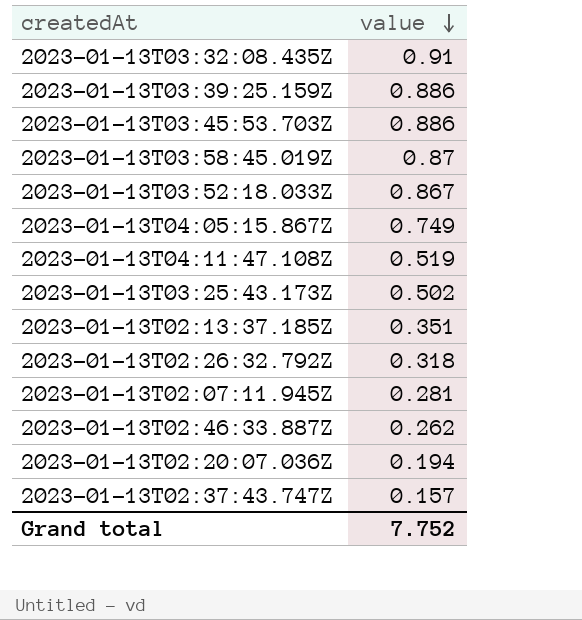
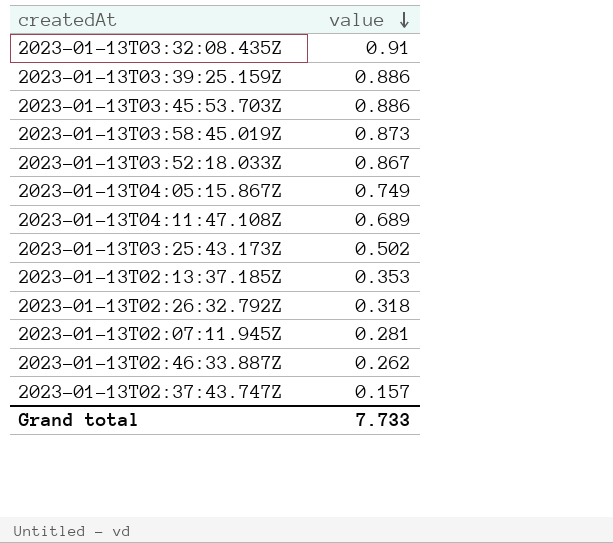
row 2023-01-13T02:20:07.036Z: 0.194 -> none
2023-01-13T03:58:45.019Z | value: 0.87 -> 0.873
2023-01-13T04:11:47.108Z | value: 0.519 -> 0.689
2023-01-13T02:13:37.185Z | value: 0.351 -> 0.353
Grand total | value: 7.752 -> 7.733

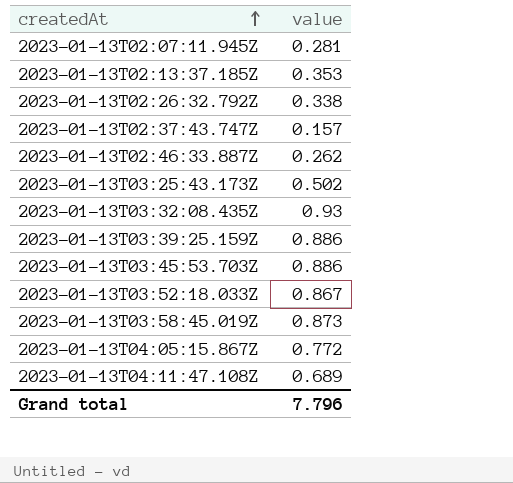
row order: value descending -> createdAt ascending
2023-01-13T02:26:32.792Z | value: 0.318 -> 0.338
2023-01-13T03:32:08.435Z | value: 0.91 -> 0.93
2023-01-13T04:05:15.867Z | value: 0.749 -> 0.772
Grand total | value: 7.733 -> 7.796

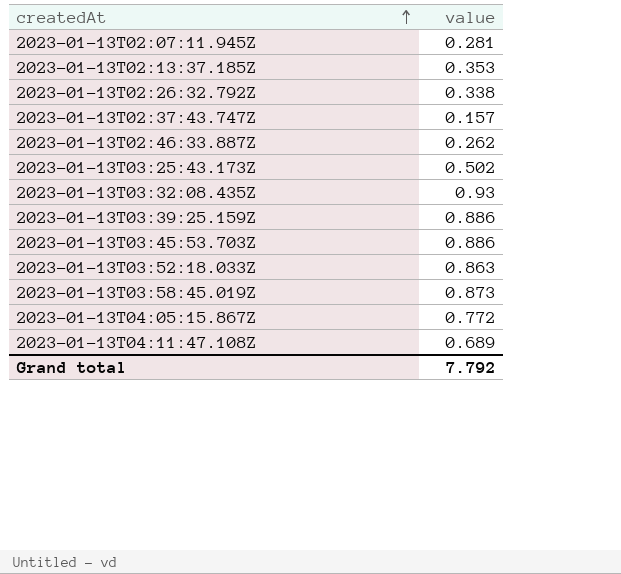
2023-01-13T03:52:18.033Z | value: 0.867 -> 0.863
Grand total | value: 7.796 -> 7.792

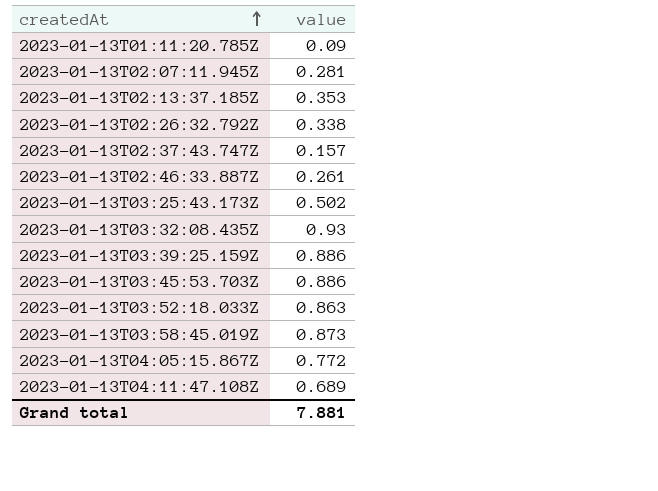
row 2023-01-13T01:11:20.785Z: none -> 0.09
2023-01-13T02:46:33.887Z | value: 0.262 -> 0.261
Grand total | value: 7.792 -> 7.881

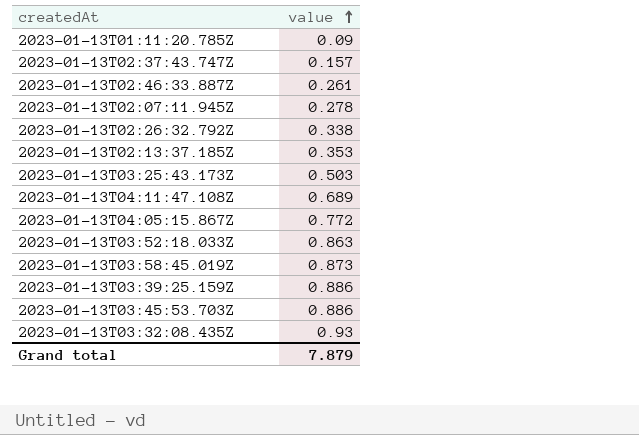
row order: createdAt ascending -> value ascending
2023-01-13T02:07:11.945Z | value: 0.281 -> 0.278
2023-01-13T03:25:43.173Z | value: 0.502 -> 0.503
Grand total | value: 7.881 -> 7.879

